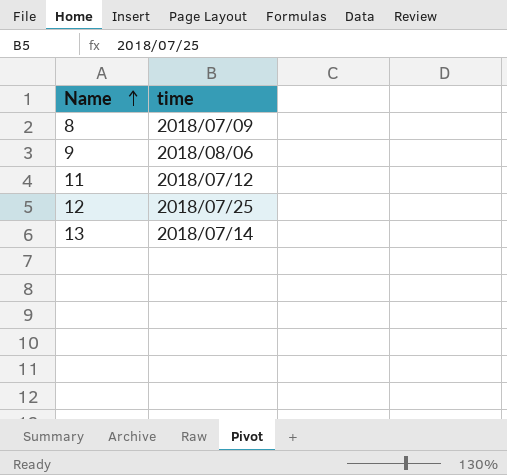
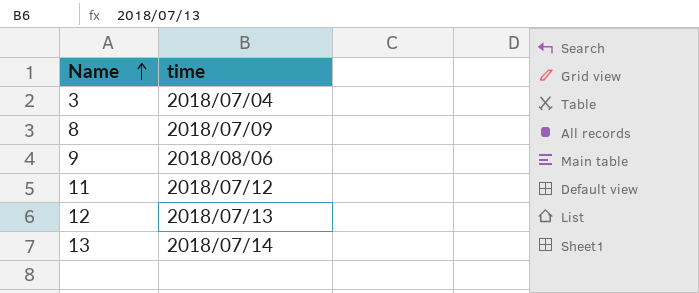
row 3: none -> 2018/07/04
12 | time: 2018/07/25 -> 2018/07/13

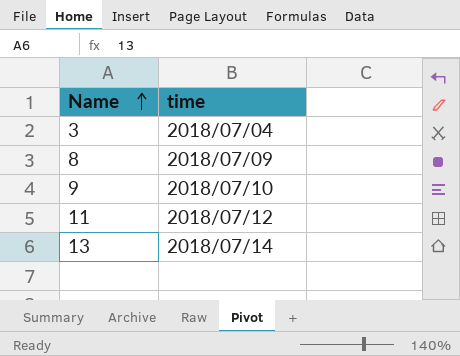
row 12: 2018/07/13 -> none
9 | time: 2018/08/06 -> 2018/07/10

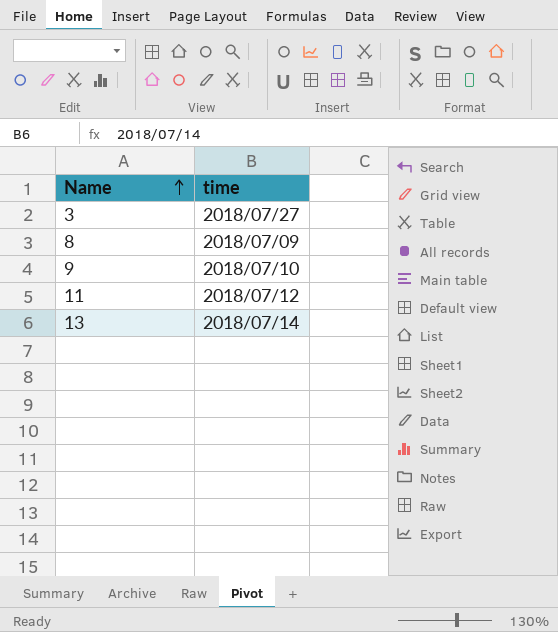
3 | time: 2018/07/04 -> 2018/07/27

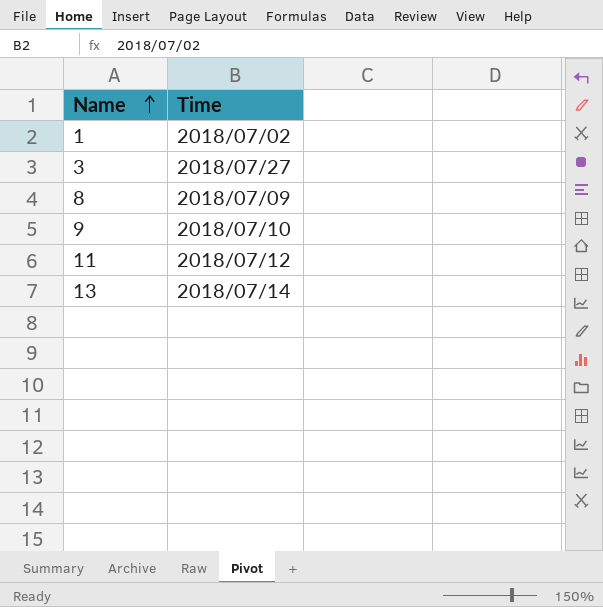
column name: time -> Time
row 1: none -> 2018/07/02

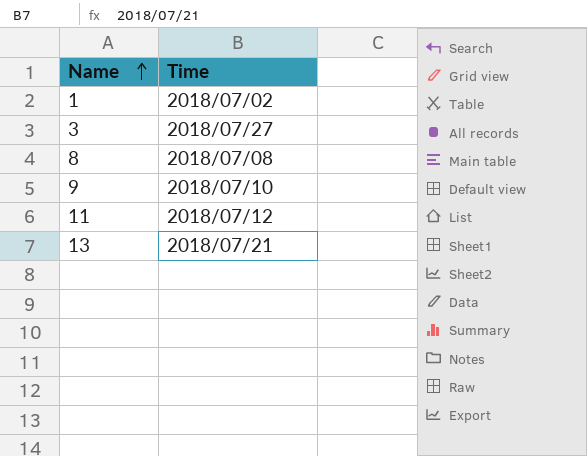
8 | Time: 2018/07/09 -> 2018/07/08
13 | Time: 2018/07/14 -> 2018/07/21

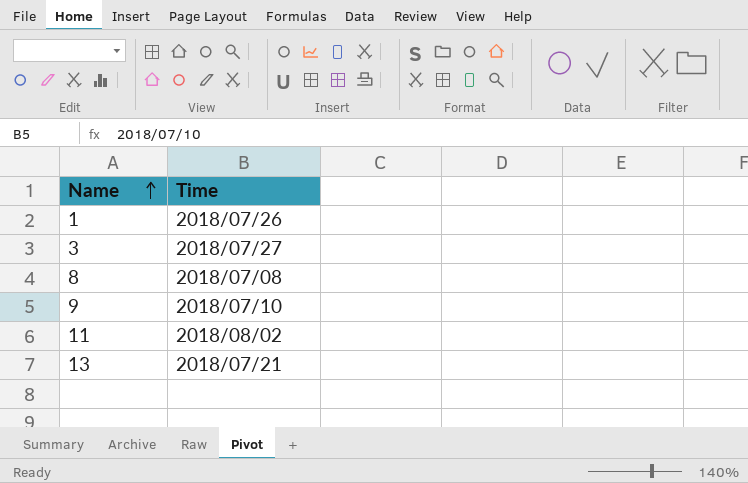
1 | Time: 2018/07/02 -> 2018/07/26
11 | Time: 2018/07/12 -> 2018/08/02

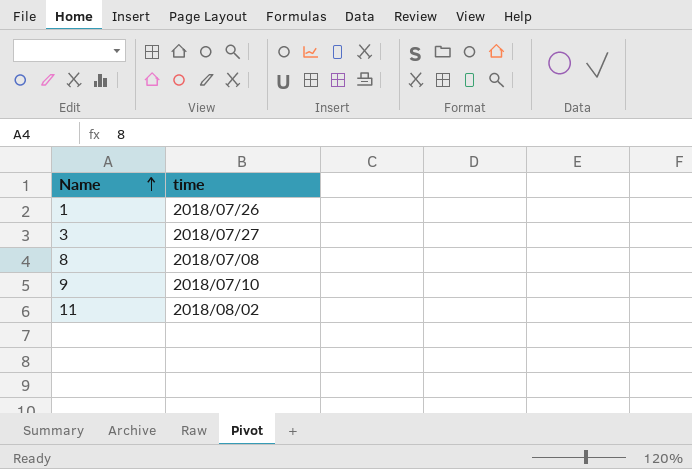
column name: Time -> time
row 13: 2018/07/21 -> none

